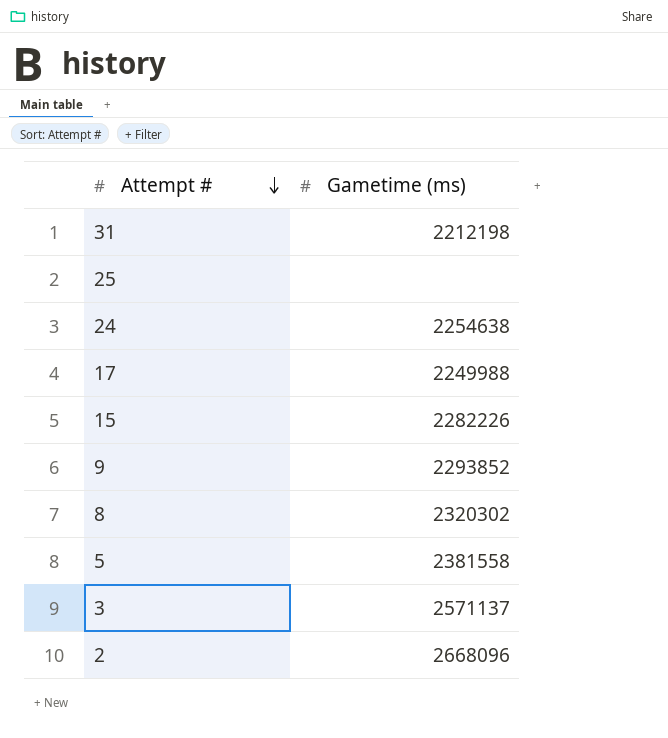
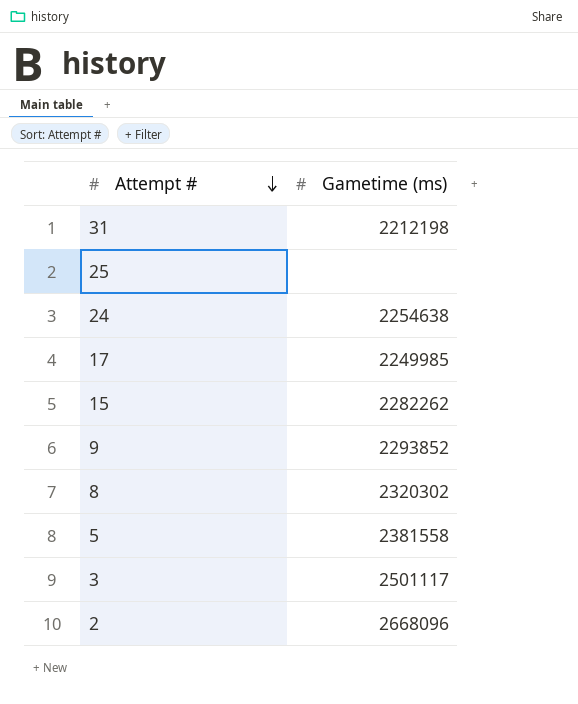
17 | Gametime (ms): 2249988 -> 2249985
15 | Gametime (ms): 2282226 -> 2282262
3 | Gametime (ms): 2571137 -> 2501117

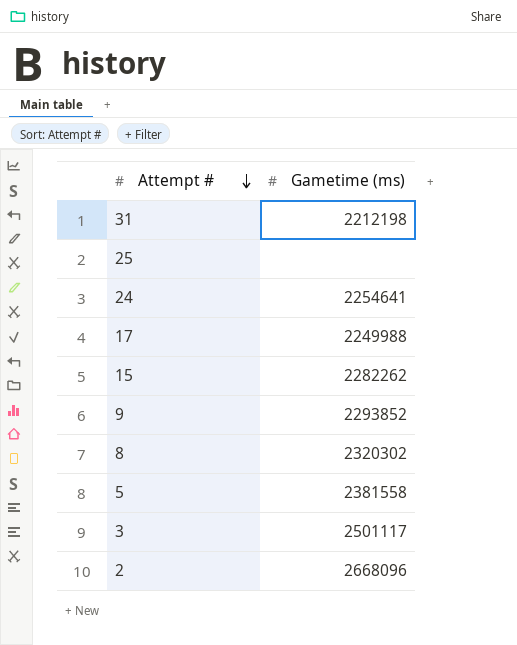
24 | Gametime (ms): 2254638 -> 2254641
17 | Gametime (ms): 2249985 -> 2249988

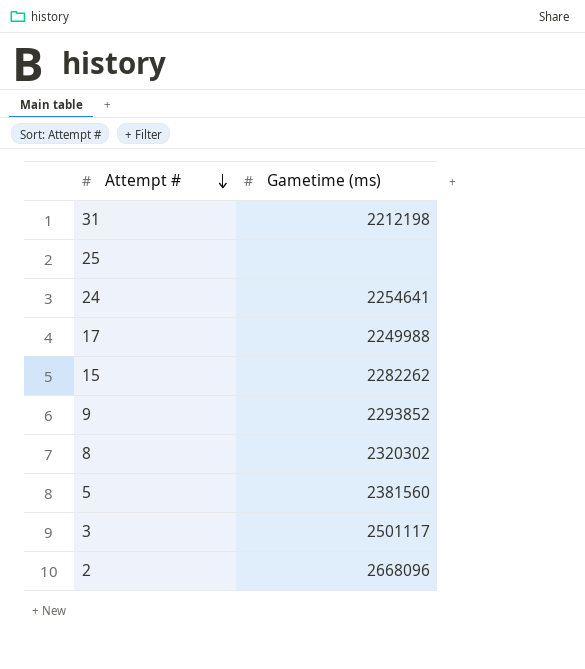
5 | Gametime (ms): 2381558 -> 2381560

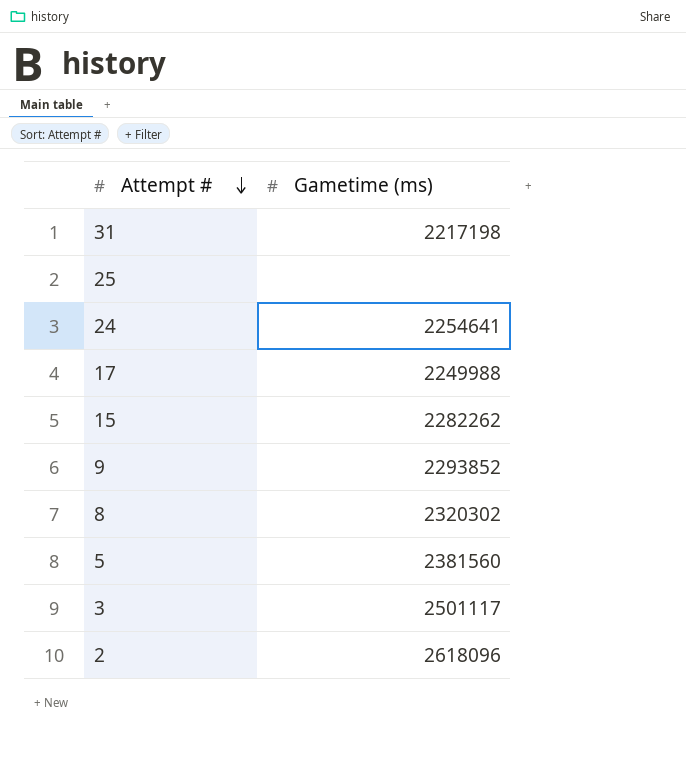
31 | Gametime (ms): 2212198 -> 2217198
2 | Gametime (ms): 2668096 -> 2618096

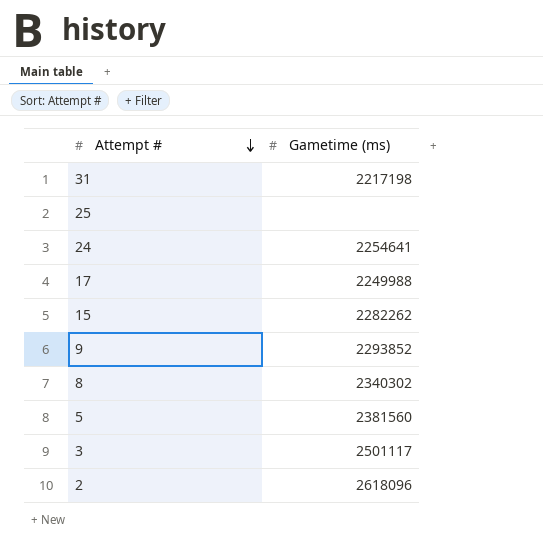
8 | Gametime (ms): 2320302 -> 2340302

